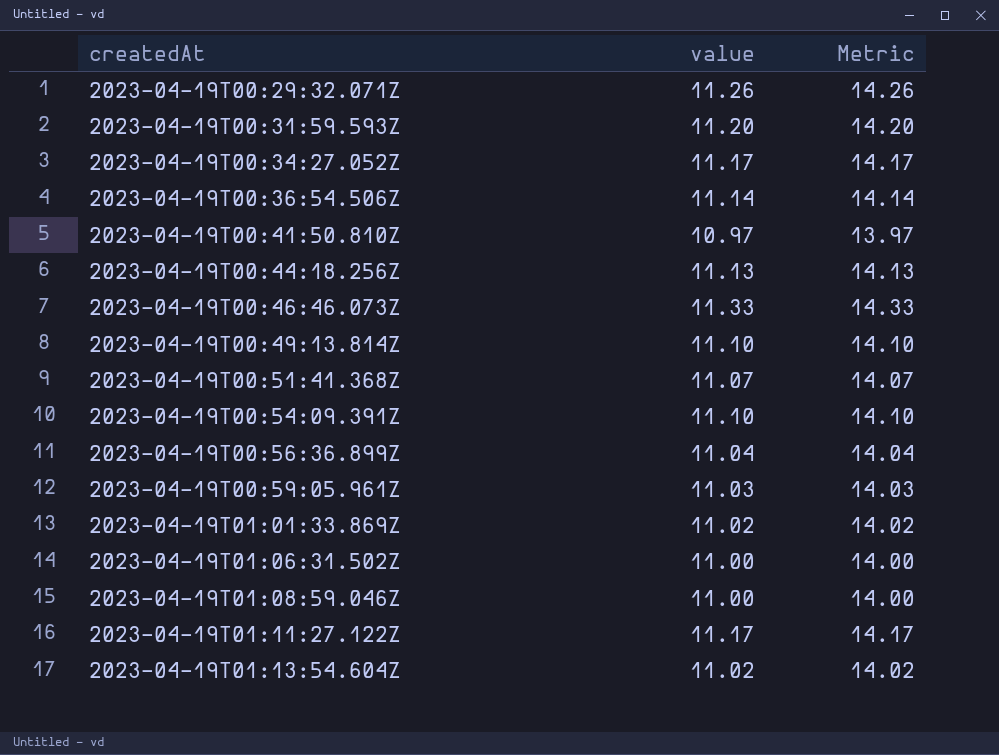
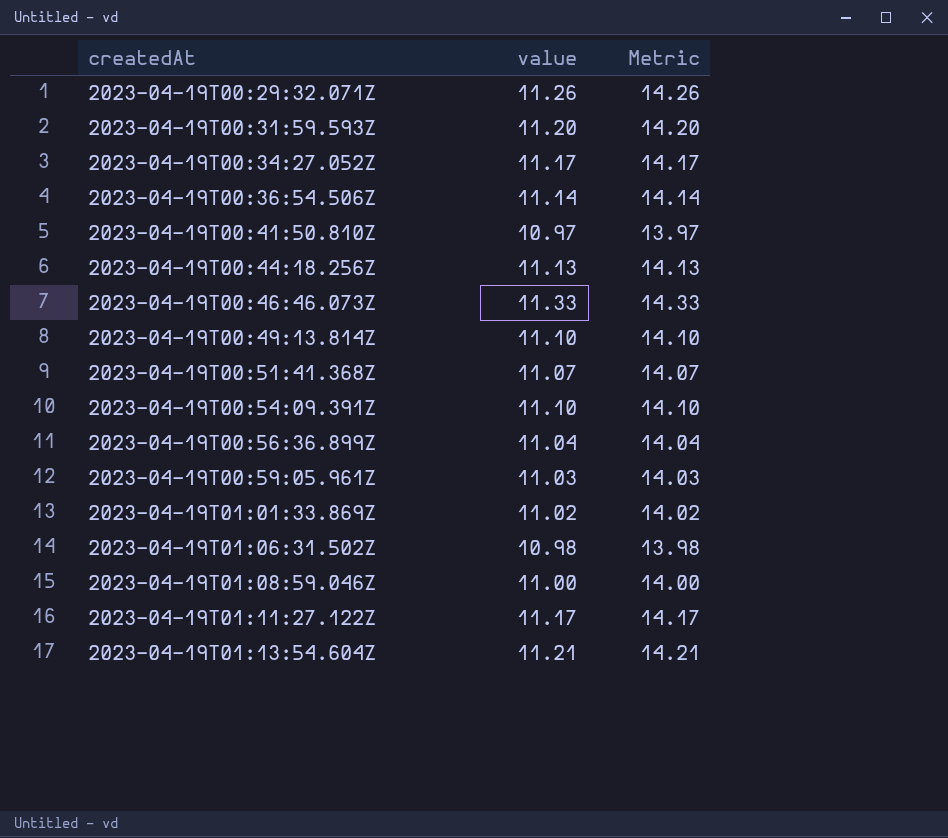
2023-04-19T01:06:31.502Z | value: 11.00 -> 10.98
2023-04-19T01:06:31.502Z | Metric: 14.00 -> 13.98
2023-04-19T01:13:54.604Z | value: 11.02 -> 11.21
2023-04-19T01:13:54.604Z | Metric: 14.02 -> 14.21

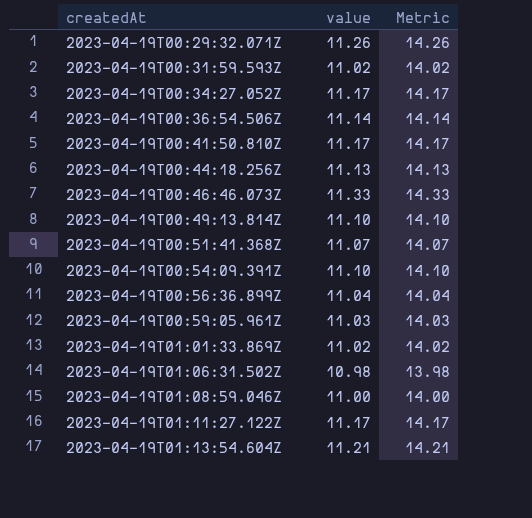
2023-04-19T00:31:59.593Z | value: 11.20 -> 11.02
2023-04-19T00:31:59.593Z | Metric: 14.20 -> 14.02
2023-04-19T00:41:50.810Z | value: 10.97 -> 11.17
2023-04-19T00:41:50.810Z | Metric: 13.97 -> 14.17

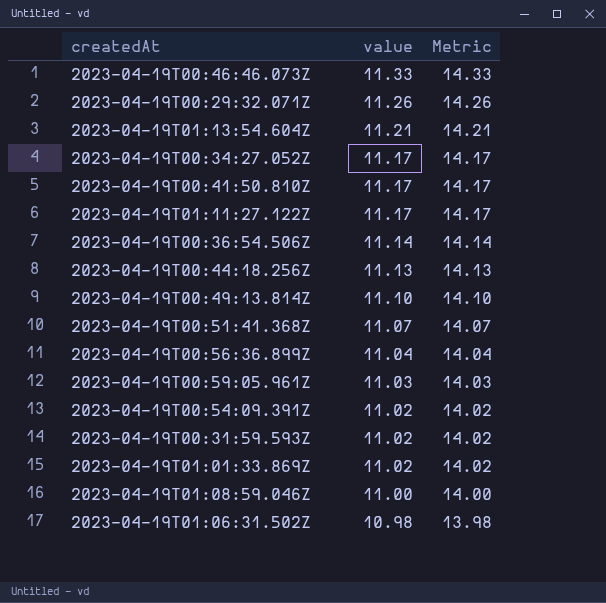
row order: createdAt ascending -> value descending
2023-04-19T00:54:09.391Z | value: 11.10 -> 11.02
2023-04-19T00:54:09.391Z | Metric: 14.10 -> 14.02

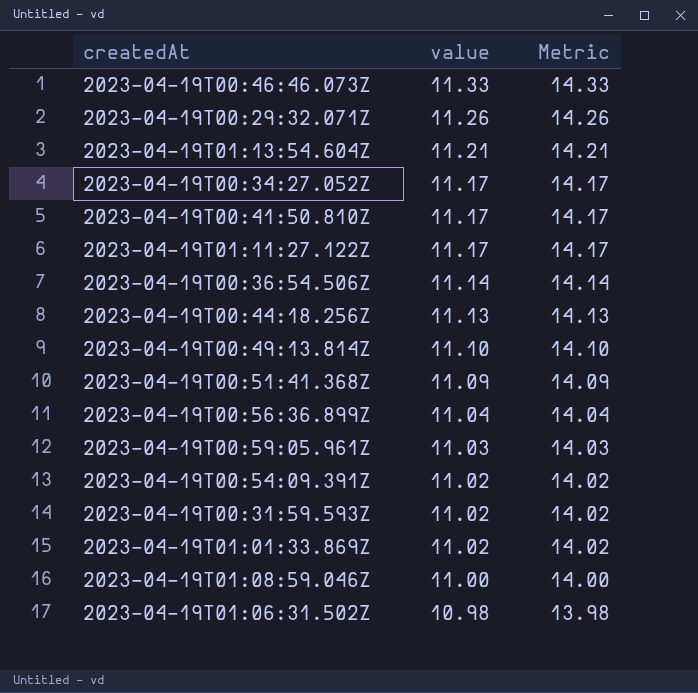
2023-04-19T00:51:41.368Z | value: 11.07 -> 11.09
2023-04-19T00:51:41.368Z | Metric: 14.07 -> 14.09

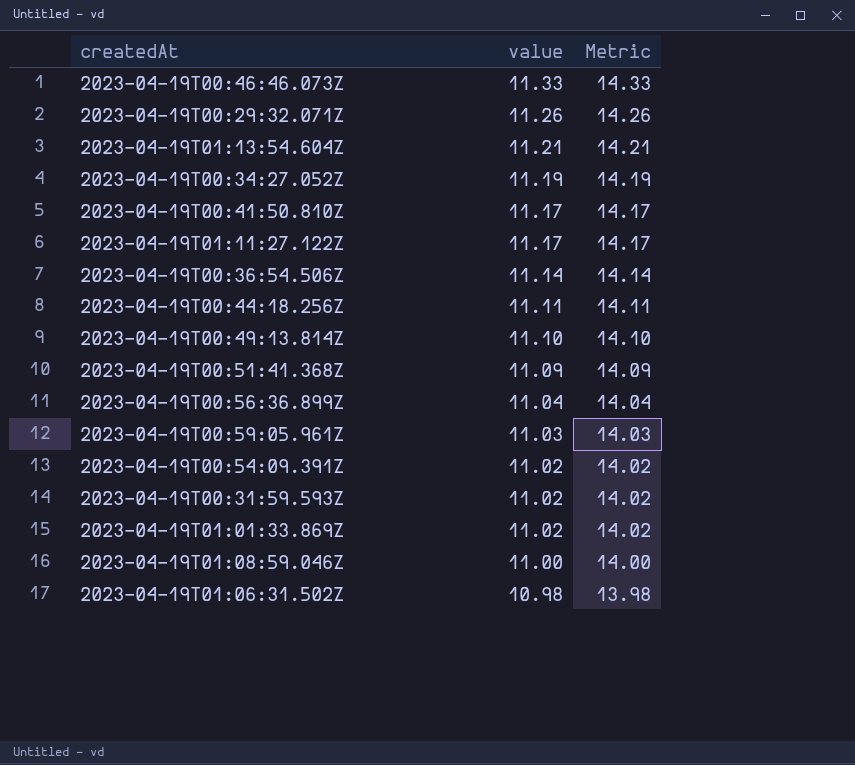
2023-04-19T00:34:27.052Z | value: 11.17 -> 11.19
2023-04-19T00:34:27.052Z | Metric: 14.17 -> 14.19
2023-04-19T00:44:18.256Z | value: 11.13 -> 11.11
2023-04-19T00:44:18.256Z | Metric: 14.13 -> 14.11

